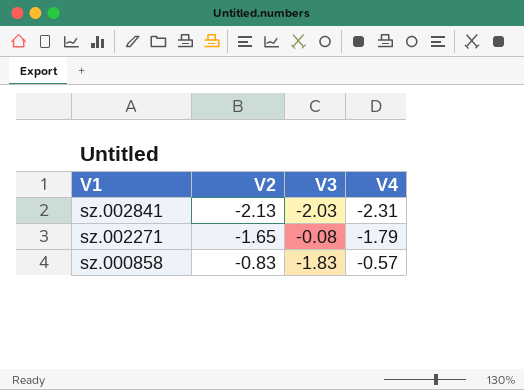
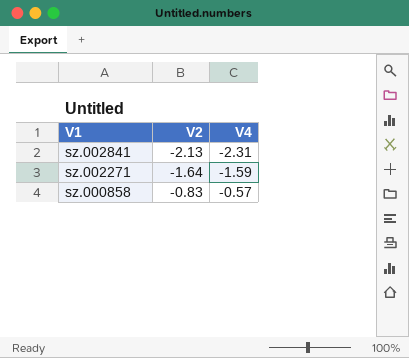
column V3 | position: 3 -> none
sz.002271 | V2: -1.65 -> -1.64
sz.002271 | V4: -1.79 -> -1.59

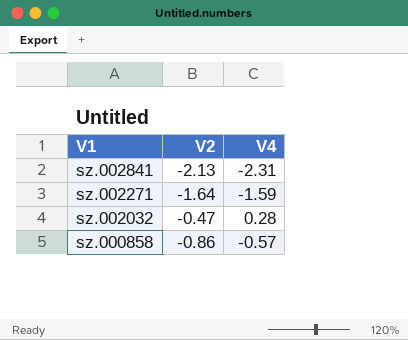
row sz.002032: none -> -0.47 | 0.28
sz.000858 | V2: -0.83 -> -0.86

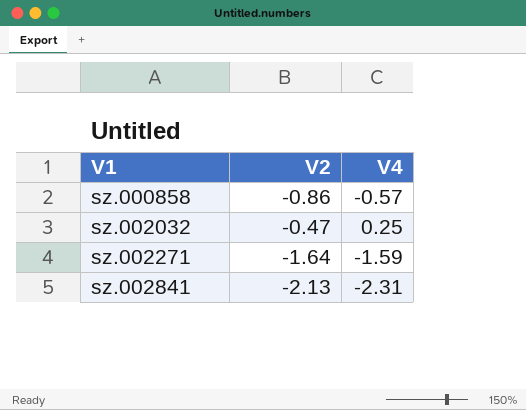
row order: V1 descending -> V1 ascending
sz.002032 | V4: 0.28 -> 0.25

